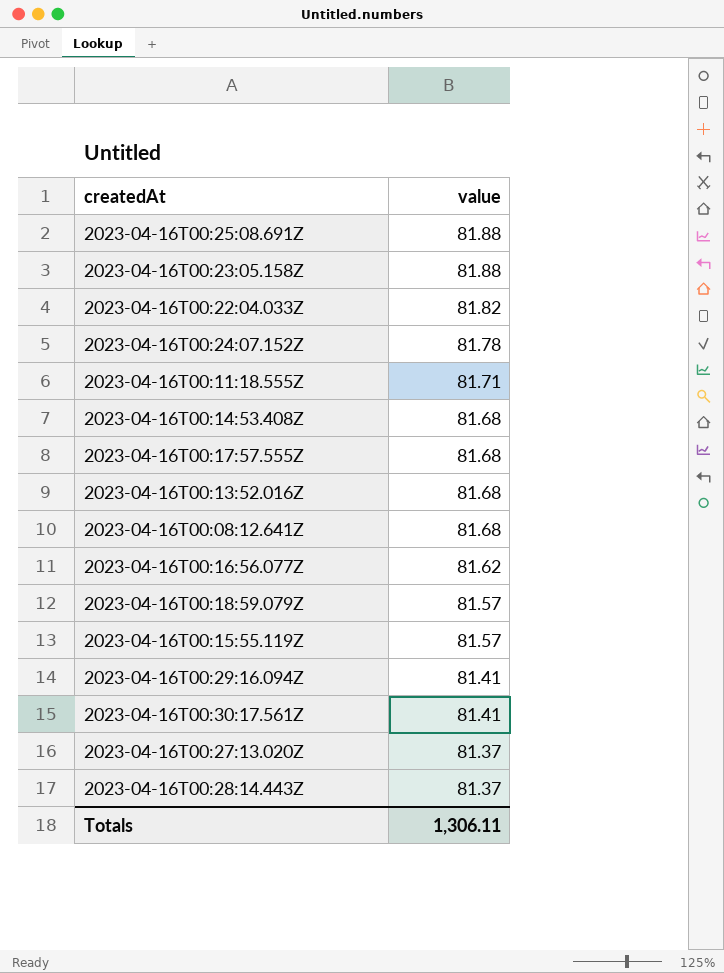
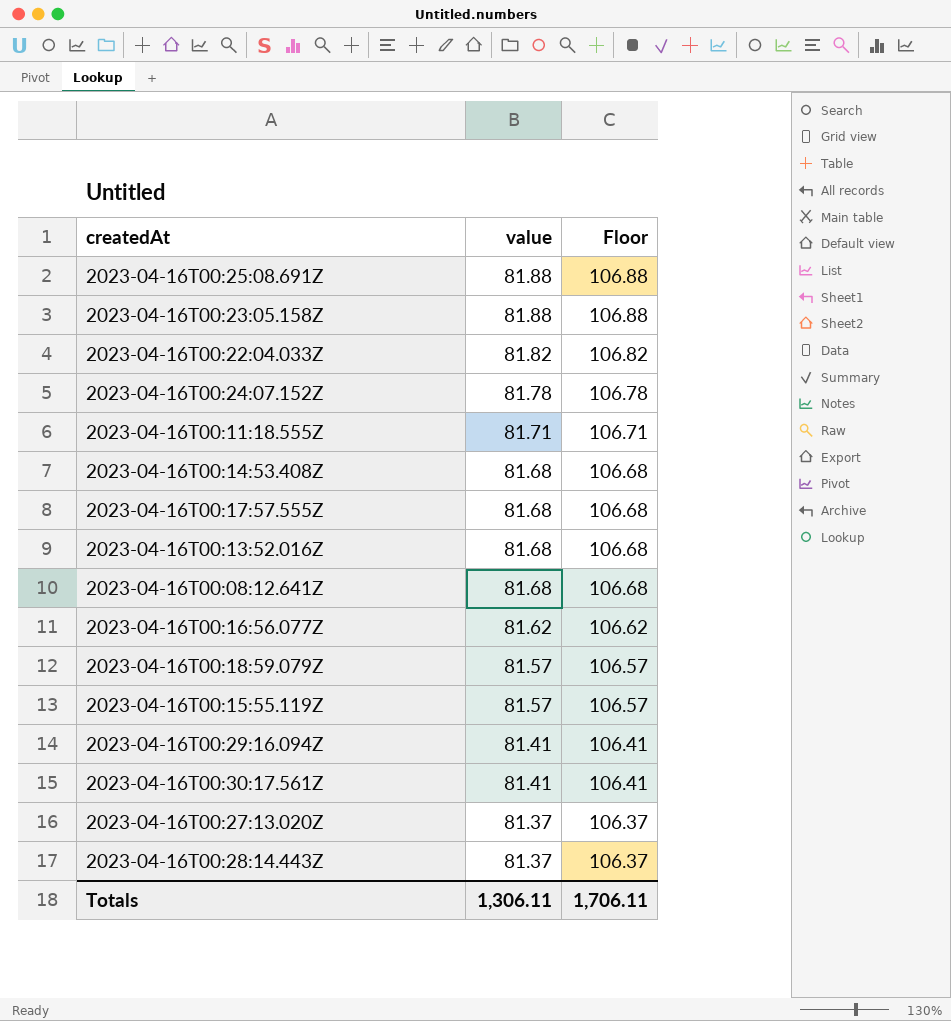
column Floor | formula: none -> [value] + 25

